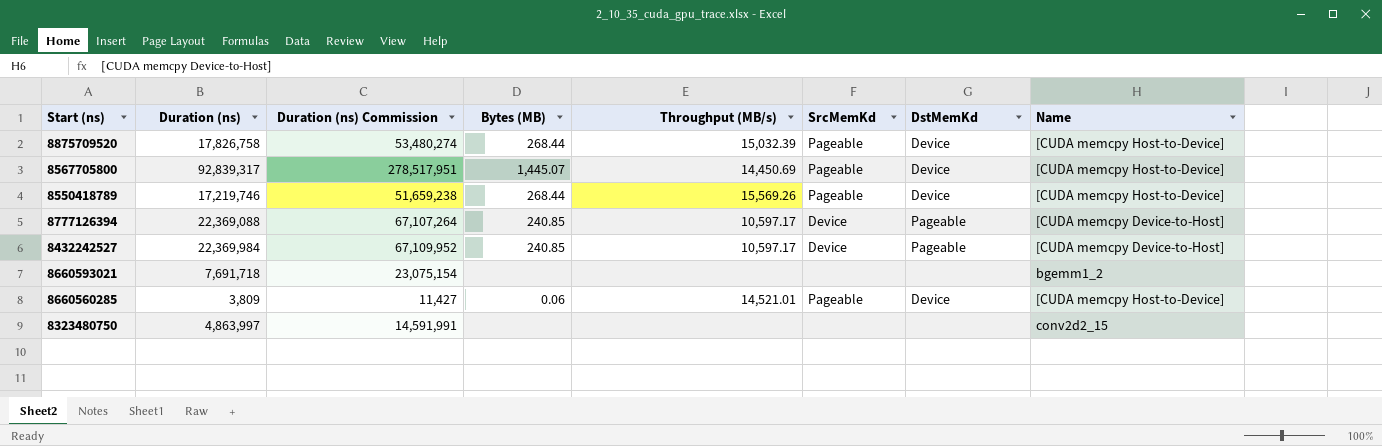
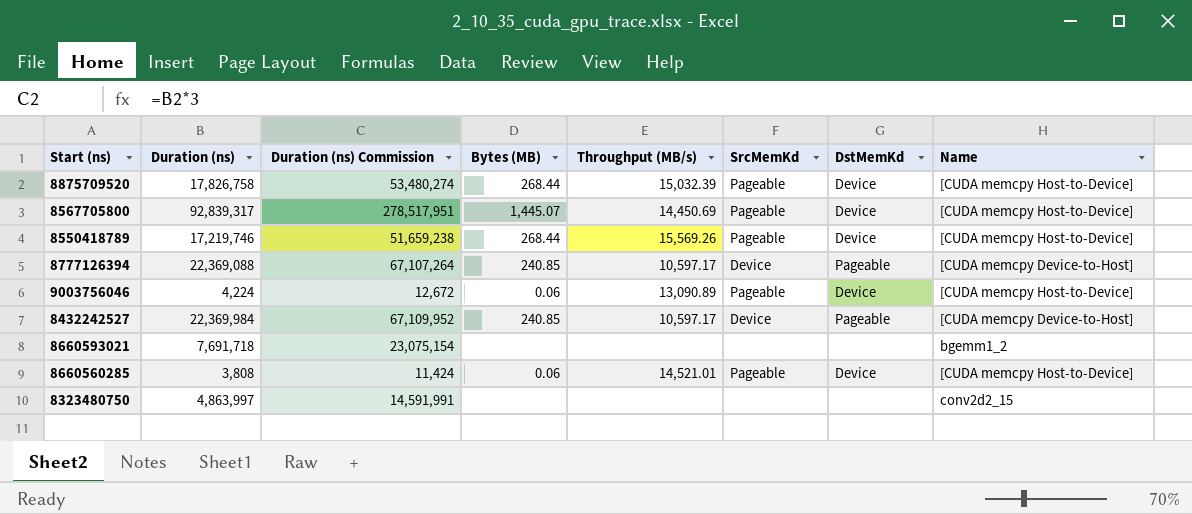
row 9003756046: none -> 4,224 | 12,672 | 0.06 | 13,090.89 | Pageable | Device | [CUDA memcpy Host-to-Device]
8660560285 | Duration (ns): 3,809 -> 3,808
8660560285 | Duration (ns) Commission: 11,427 -> 11,424

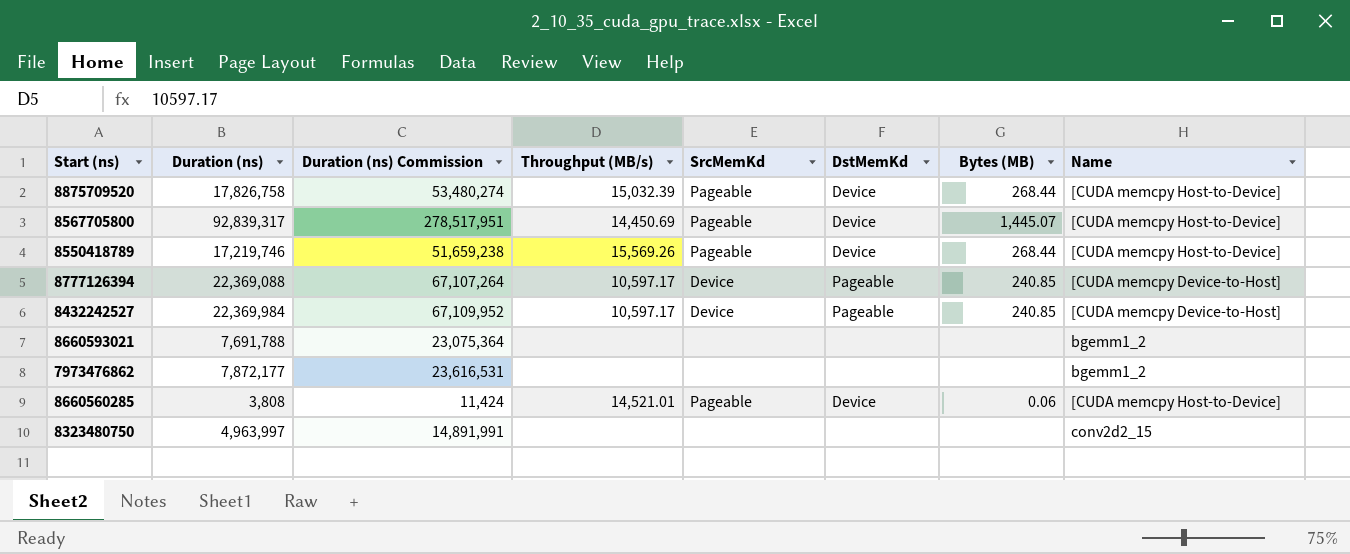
column Bytes (MB) | position: 4 -> 7
row 9003756046: 4,224 | 12,672 | 0.06 | 13,090.89 | Pageable | Device | [CUDA memcpy Host-to-Device] -> none
8660593021 | Duration (ns): 7,691,718 -> 7,691,788
8660593021 | Duration (ns) Commission: 23,075,154 -> 23,075,364
row 7973476862: none -> 7,872,177 | 23,616,531 | none | none | none | none | bgemm1_2
8323480750 | Duration (ns): 4,863,997 -> 4,963,997
8323480750 | Duration (ns) Commission: 14,591,991 -> 14,891,991

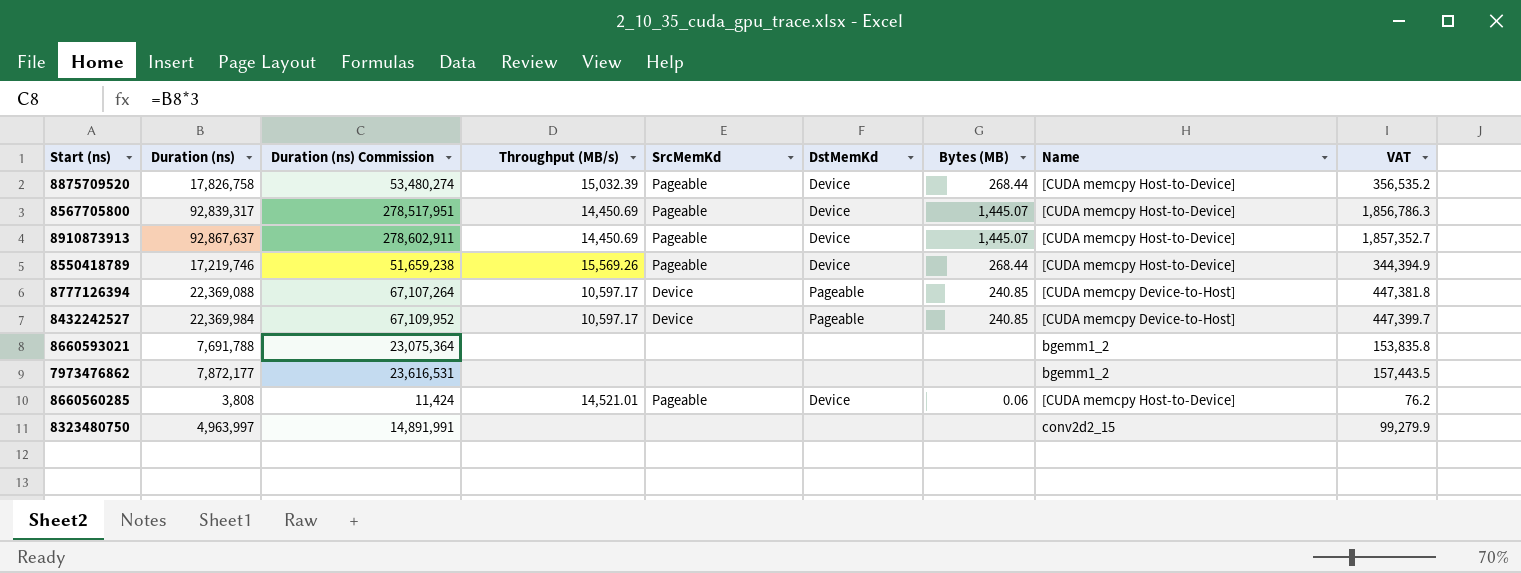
column VAT | formula: none -> [Duration (ns)] * 0.02
row 8910873913: none -> 92,867,637 | 278,602,911 | 14,450.69 | Pageable | Device | 1,445.07 | [CUDA memcpy Host-to-Device] | 1,857,352.7

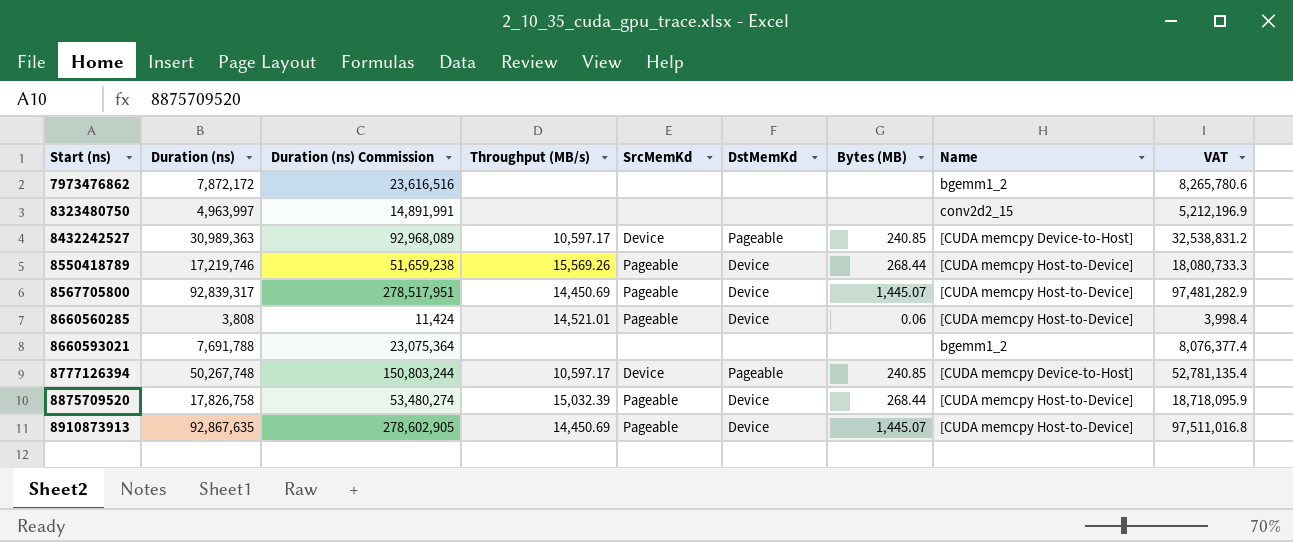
row order: none -> Start (ns) ascending
column VAT | formula: [Duration (ns)] * 0.02 -> [Duration (ns)] * 1.05
7973476862 | Duration (ns): 7,872,177 -> 7,872,172
7973476862 | Duration (ns) Commission: 23,616,531 -> 23,616,516
8432242527 | Duration (ns): 22,369,984 -> 30,989,363
8432242527 | Duration (ns) Commission: 67,109,952 -> 92,968,089
8777126394 | Duration (ns): 22,369,088 -> 50,267,748
8777126394 | Duration (ns) Commission: 67,107,264 -> 150,803,244
8910873913 | Duration (ns): 92,867,637 -> 92,867,635
8910873913 | Duration (ns) Commission: 278,602,911 -> 278,602,905

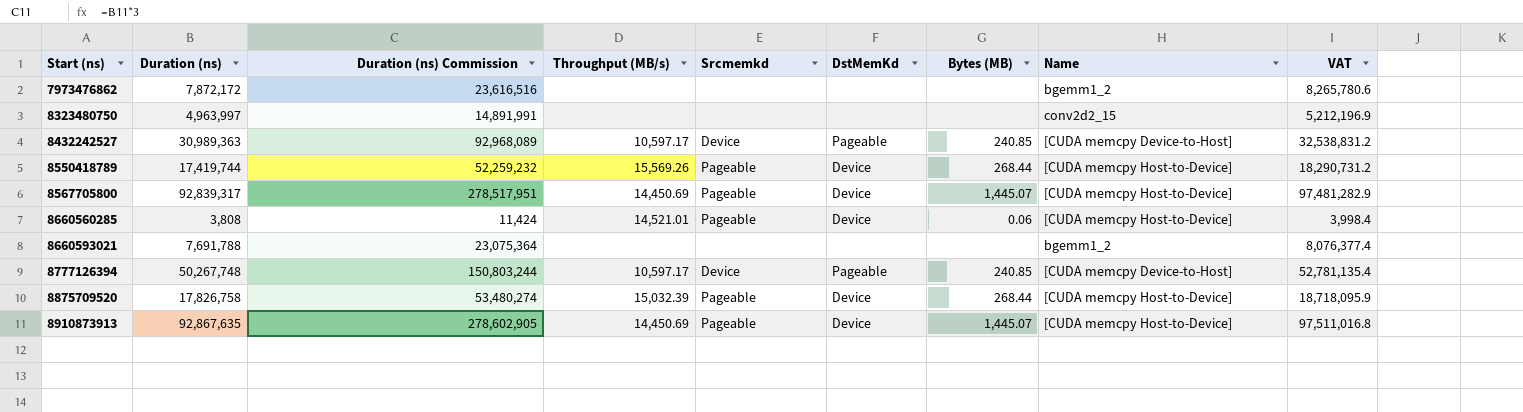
column name: SrcMemKd -> Srcmemkd
8550418789 | Duration (ns): 17,219,746 -> 17,419,744
8550418789 | Duration (ns) Commission: 51,659,238 -> 52,259,232
8550418789 | VAT: 18,080,733.3 -> 18,290,731.2

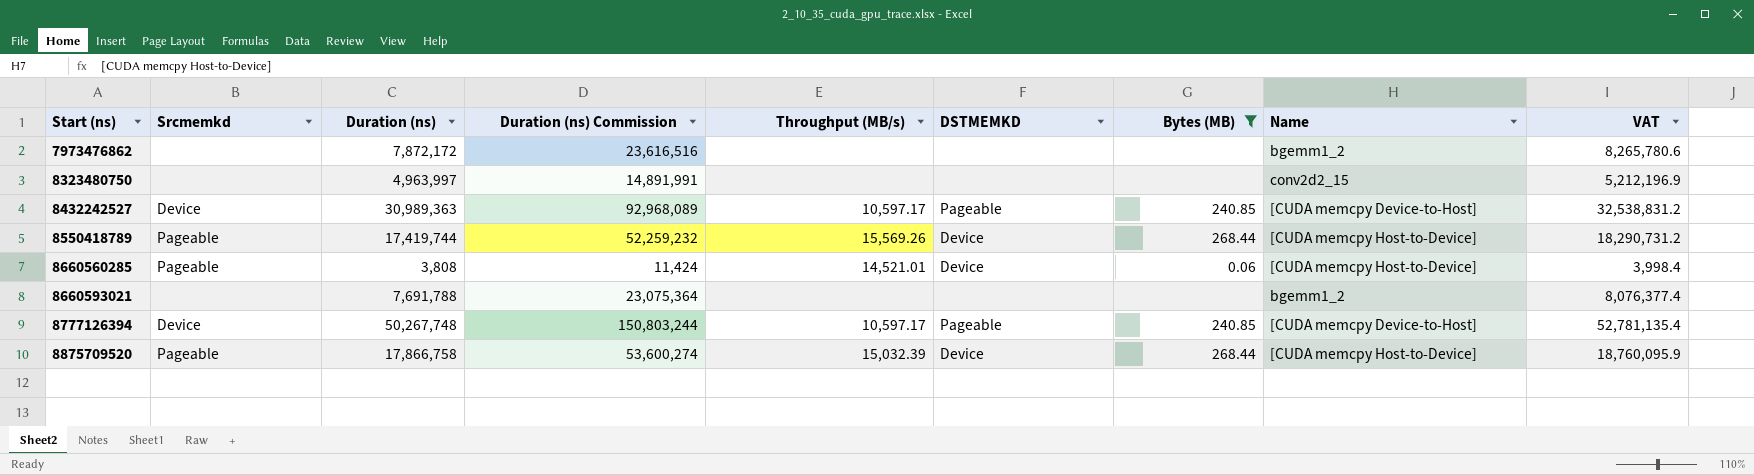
filter: none -> Bytes (MB) != 1,445.07
column Srcmemkd | position: 5 -> 2
column name: DstMemKd -> DSTMEMKD
8875709520 | Duration (ns): 17,826,758 -> 17,866,758
8875709520 | Duration (ns) Commission: 53,480,274 -> 53,600,274
8875709520 | VAT: 18,718,095.9 -> 18,760,095.9

